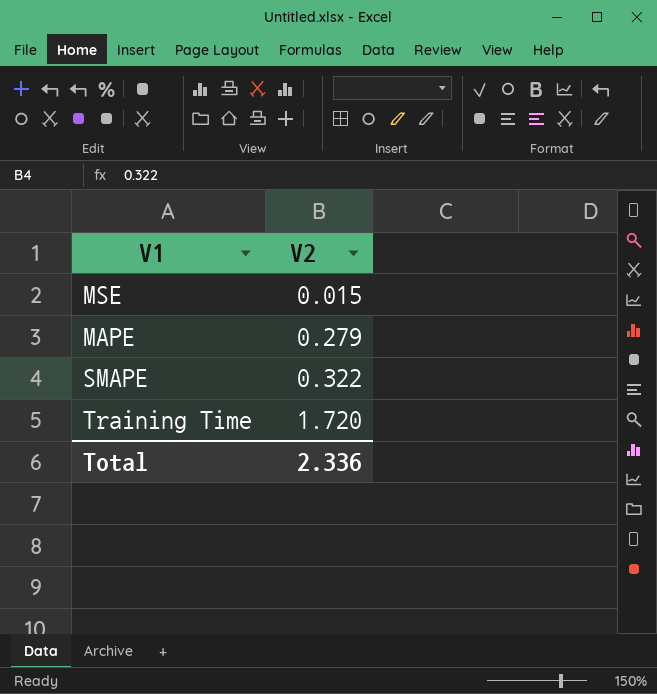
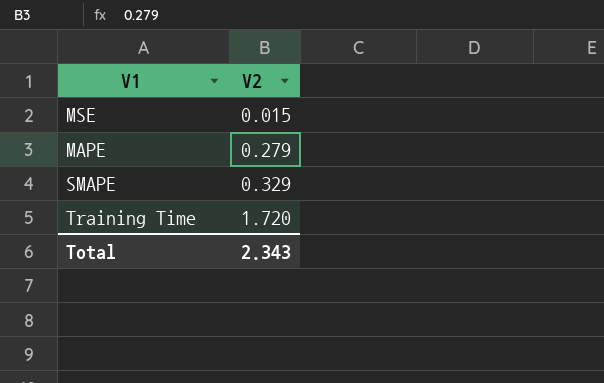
SMAPE | V2: 0.322 -> 0.329
Total | V2: 2.336 -> 2.343

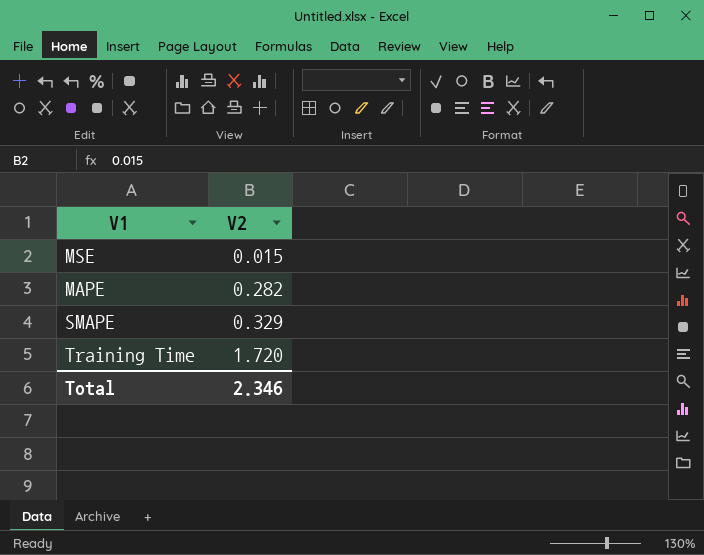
MAPE | V2: 0.279 -> 0.282
Total | V2: 2.343 -> 2.346

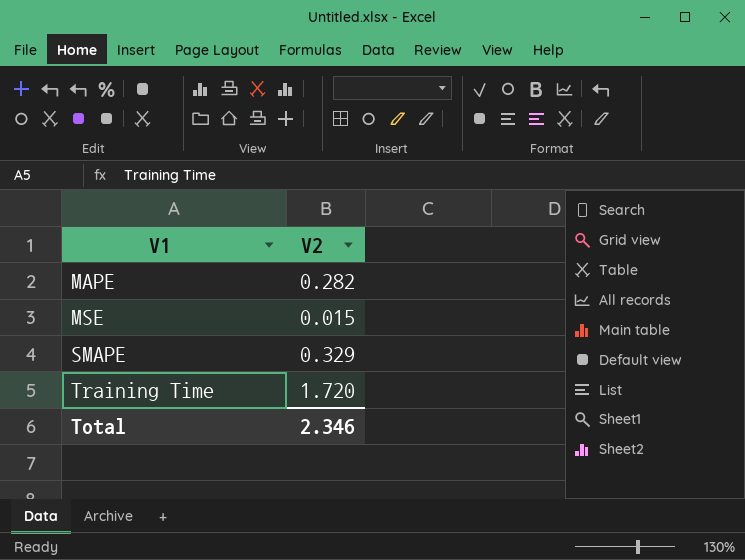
row order: V2 ascending -> V1 ascending

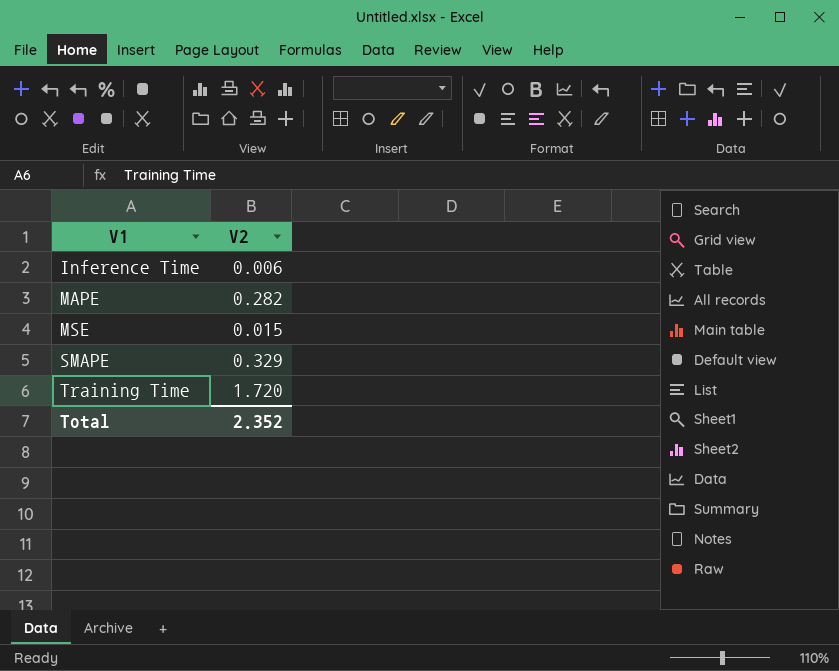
row Inference Time: none -> 0.006
Total | V2: 2.346 -> 2.352

